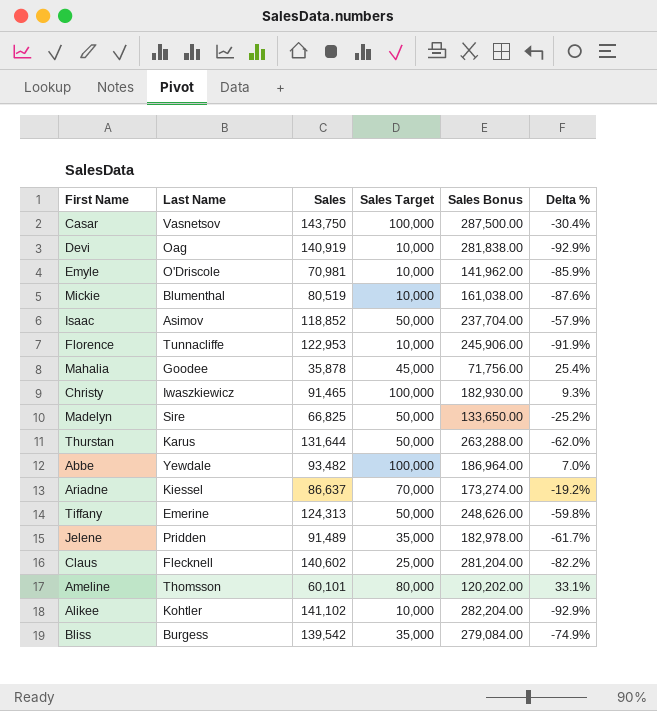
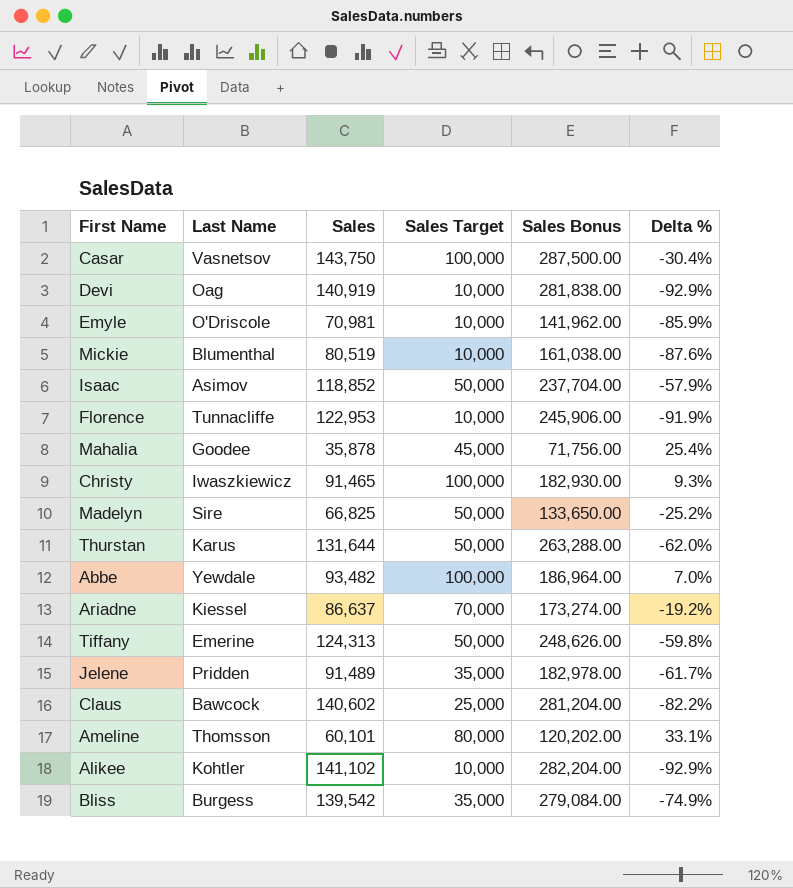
Claus | Last Name: Flecknell -> Bawcock

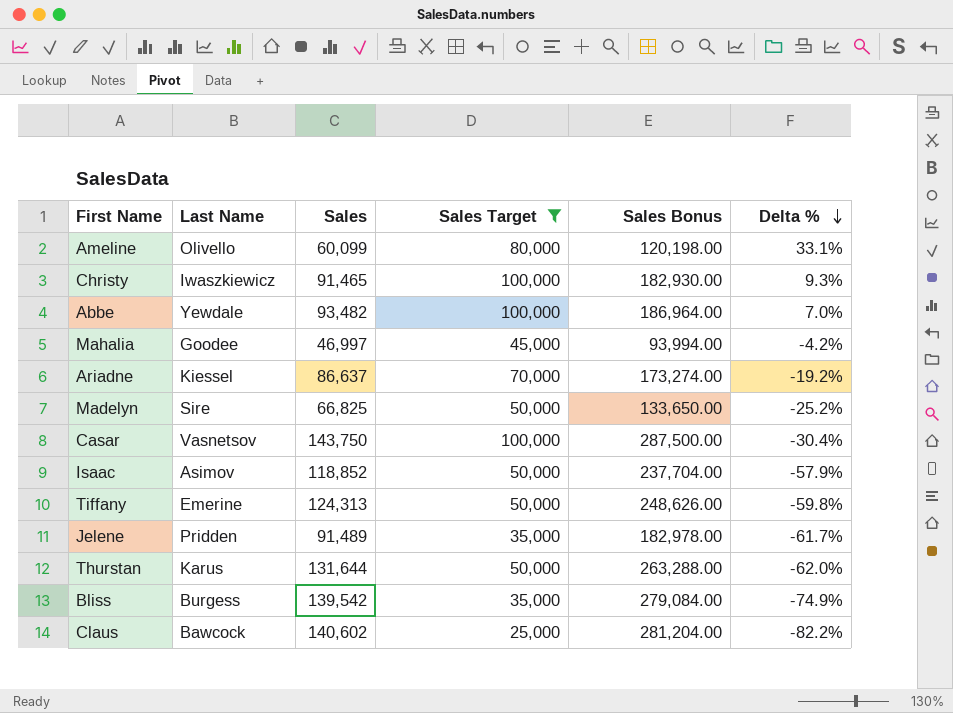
filter: none -> Sales Target != 10,000
row order: none -> Delta % descending
Ameline | Last Name: Thomsson -> Olivello
Ameline | Sales: 60,101 -> 60,099
Ameline | Sales Bonus: 120,202.00 -> 120,198.00
Mahalia | Sales: 35,878 -> 46,997
Mahalia | Sales Bonus: 71,756.00 -> 93,994.00
Mahalia | Delta %: 25.4% -> -4.2%

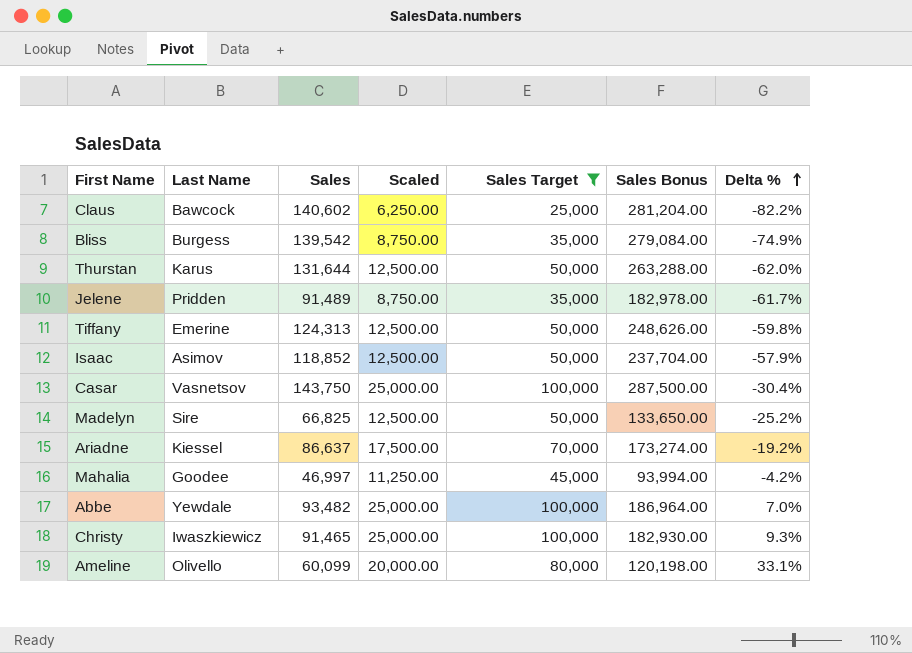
row order: Delta % descending -> Delta % ascending
column Scaled | formula: none -> [Sales Target] * 0.25

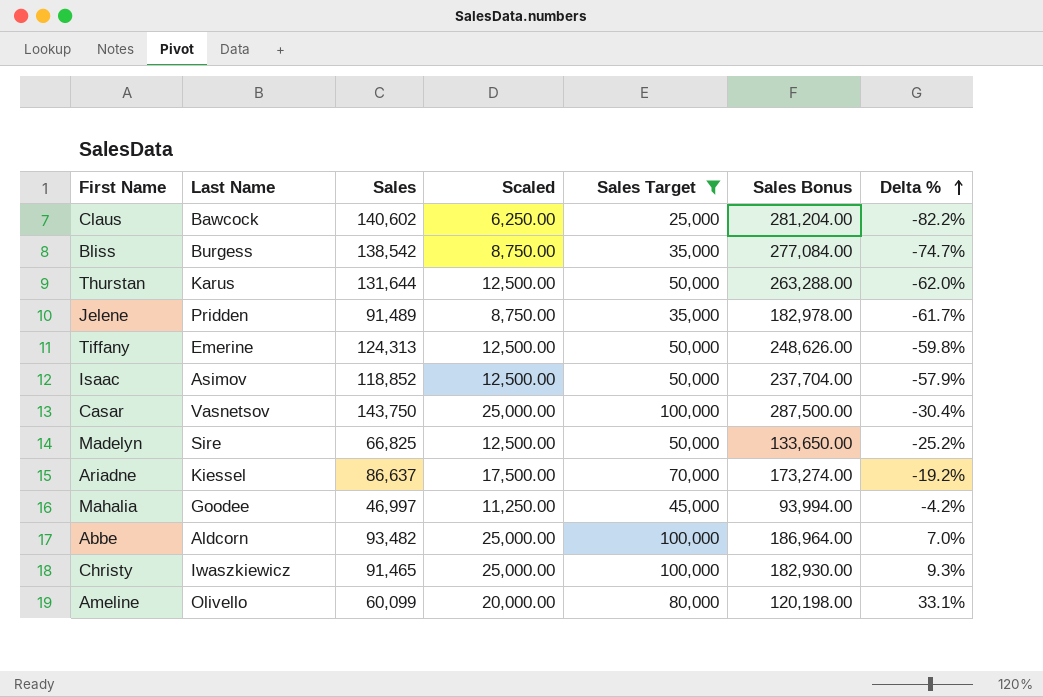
Bliss | Sales: 139,542 -> 138,542
Bliss | Sales Bonus: 279,084.00 -> 277,084.00
Bliss | Delta %: -74.9% -> -74.7%
Abbe | Last Name: Yewdale -> Aldcorn

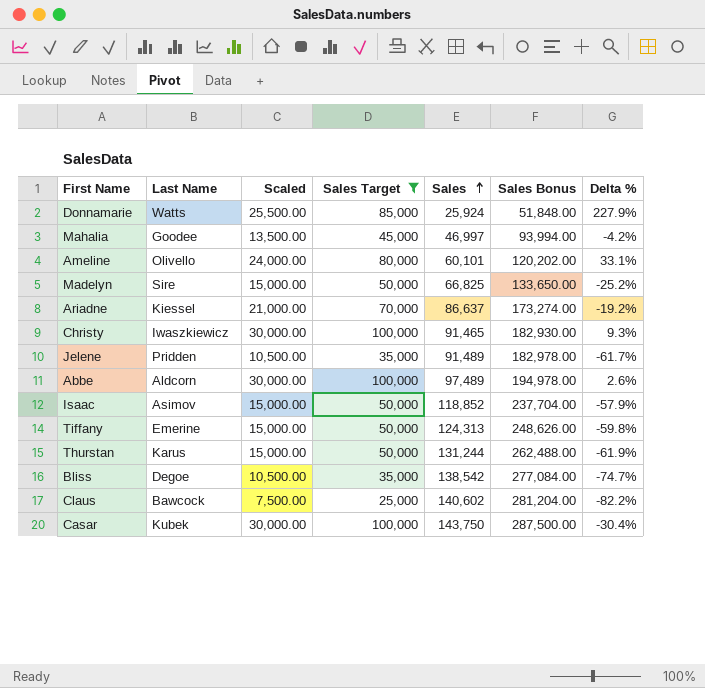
row order: Delta % ascending -> Sales ascending
column Scaled | formula: [Sales Target] * 0.25 -> [Sales Target] * 0.3
column Sales | position: 3 -> 5
row Donnamarie: none -> Watts | 25,500.00 | 85,000 | 25,924 | 51,848.00 | 227.9%
Ameline | Sales: 60,099 -> 60,101
Ameline | Sales Bonus: 120,198.00 -> 120,202.00
Abbe | Sales: 93,482 -> 97,489
Abbe | Sales Bonus: 186,964.00 -> 194,978.00
Abbe | Delta %: 7.0% -> 2.6%
Thurstan | Sales: 131,644 -> 131,244
Thurstan | Sales Bonus: 263,288.00 -> 262,488.00
Thurstan | Delta %: -62.0% -> -61.9%
Bliss | Last Name: Burgess -> Degoe
Casar | Last Name: Vasnetsov -> Kubek

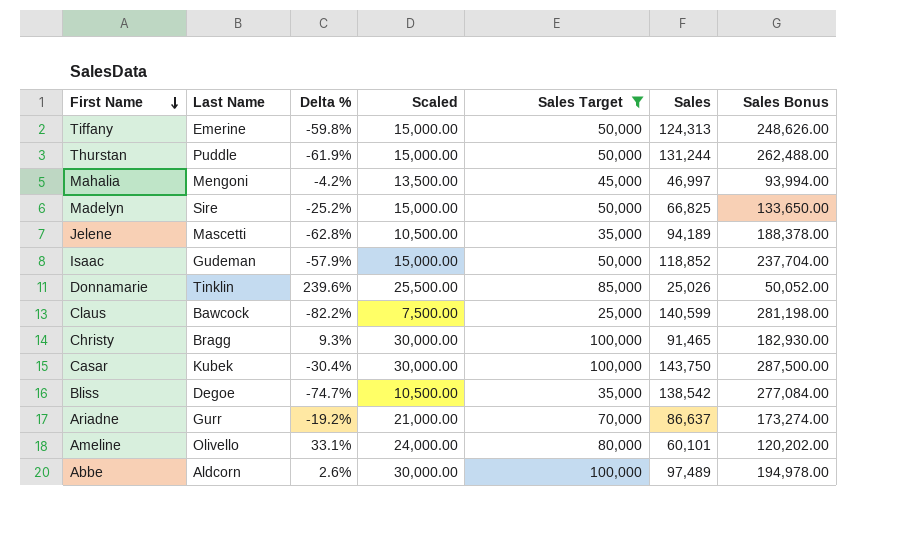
row order: Sales ascending -> First Name descending
column Delta % | position: 7 -> 3
Thurstan | Last Name: Karus -> Puddle
Mahalia | Last Name: Goodee -> Mengoni
Jelene | Last Name: Pridden -> Mascetti
Jelene | Delta %: -61.7% -> -62.8%
Jelene | Sales: 91,489 -> 94,189
Jelene | Sales Bonus: 182,978.00 -> 188,378.00
Isaac | Last Name: Asimov -> Gudeman
Donnamarie | Last Name: Watts -> Tinklin
Donnamarie | Delta %: 227.9% -> 239.6%
Donnamarie | Sales: 25,924 -> 25,026
Donnamarie | Sales Bonus: 51,848.00 -> 50,052.00
Claus | Sales: 140,602 -> 140,599
Claus | Sales Bonus: 281,204.00 -> 281,198.00
Christy | Last Name: Iwaszkiewicz -> Bragg
Ariadne | Last Name: Kiessel -> Gurr

